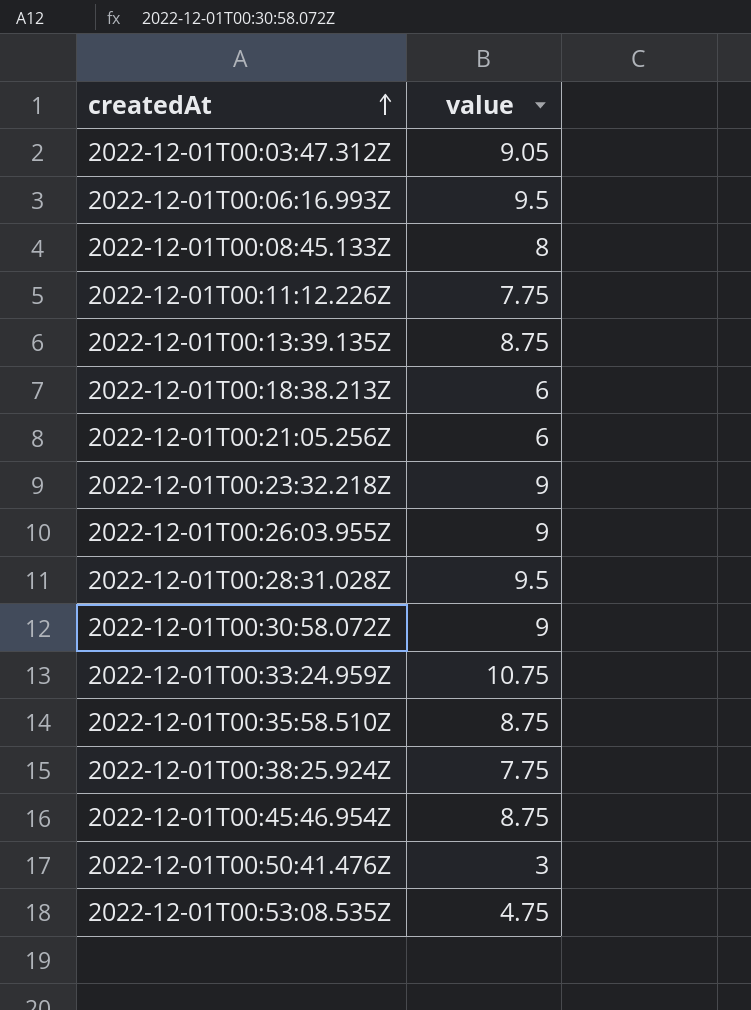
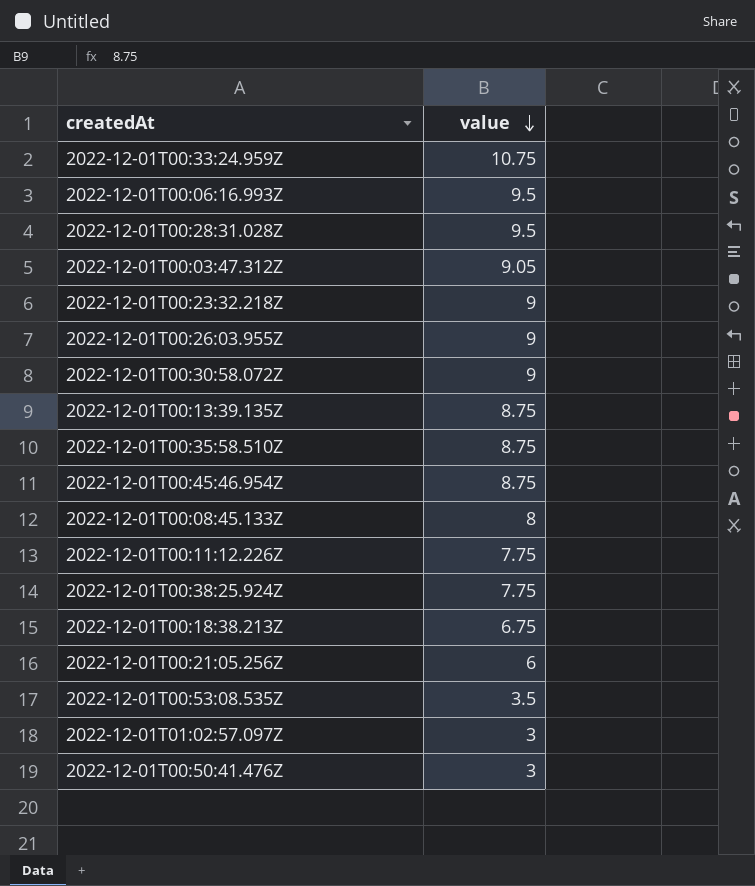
row order: createdAt ascending -> value descending
2022-12-01T00:18:38.213Z | value: 6 -> 6.75
2022-12-01T00:53:08.535Z | value: 4.75 -> 3.5
row 2022-12-01T01:02:57.097Z: none -> 3

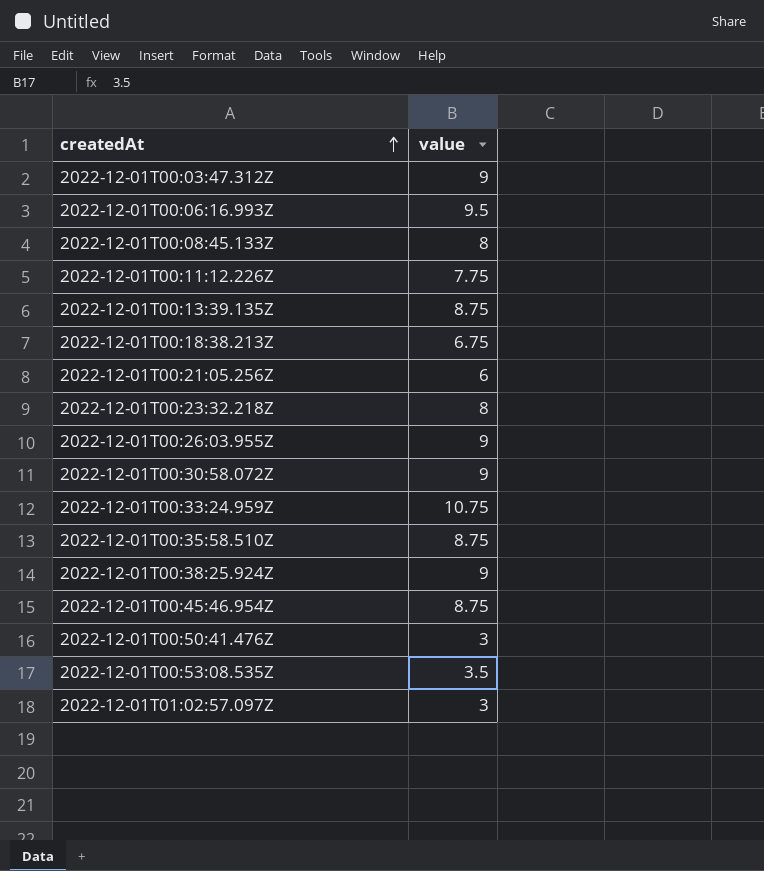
row order: value descending -> createdAt ascending
row 2022-12-01T00:28:31.028Z: 9.5 -> none
2022-12-01T00:03:47.312Z | value: 9.05 -> 9
2022-12-01T00:23:32.218Z | value: 9 -> 8
2022-12-01T00:38:25.924Z | value: 7.75 -> 9

